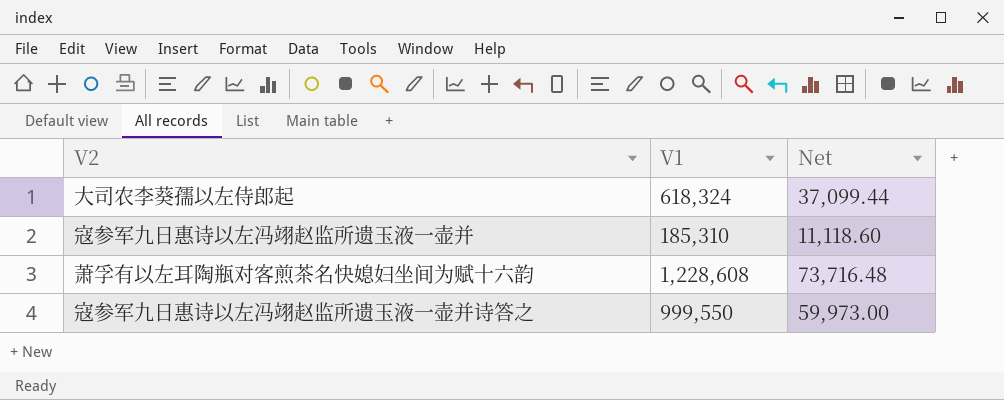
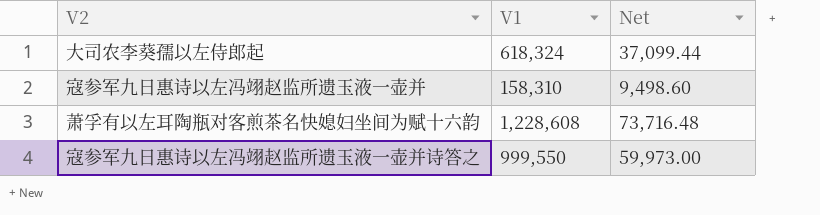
寇参军九日惠诗以左冯翊赵监所遗玉液一壶并 | V1: 185,310 -> 158,310
寇参军九日惠诗以左冯翊赵监所遗玉液一壶并 | Net: 11,118.60 -> 9,498.60

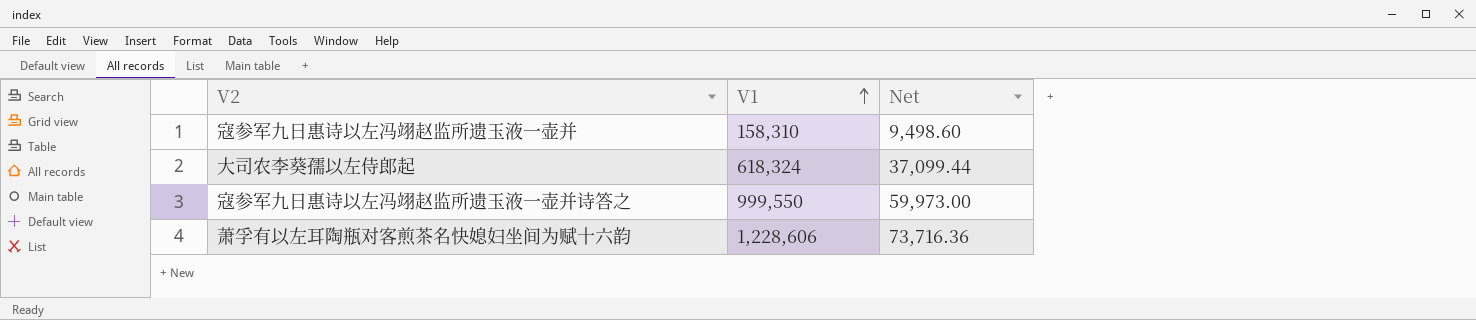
row order: none -> V1 ascending
萧孚有以左耳陶瓶对客煎茶名快媳妇坐间为赋十六韵 | V1: 1,228,608 -> 1,228,606
萧孚有以左耳陶瓶对客煎茶名快媳妇坐间为赋十六韵 | Net: 73,716.48 -> 73,716.36

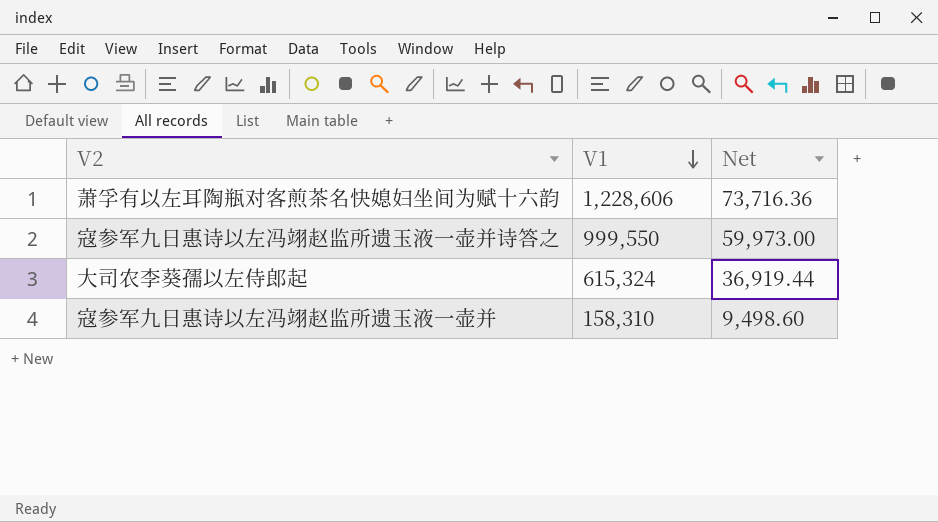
row order: V1 ascending -> V1 descending
大司农李葵孺以左侍郎起 | V1: 618,324 -> 615,324
大司农李葵孺以左侍郎起 | Net: 37,099.44 -> 36,919.44

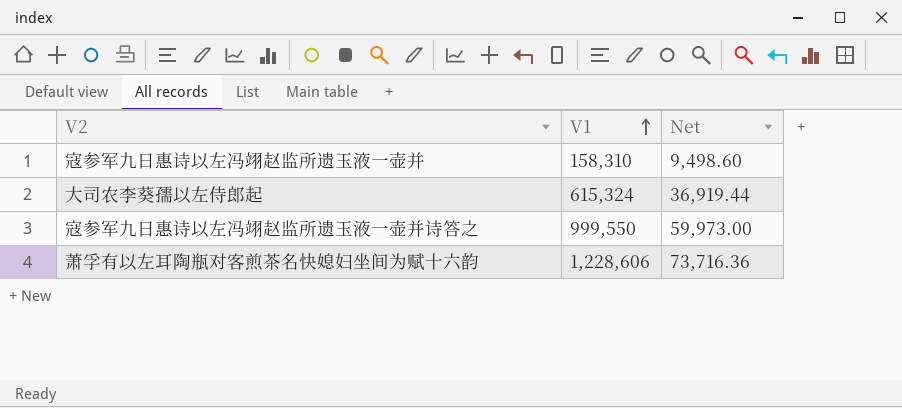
row order: V1 descending -> V1 ascending

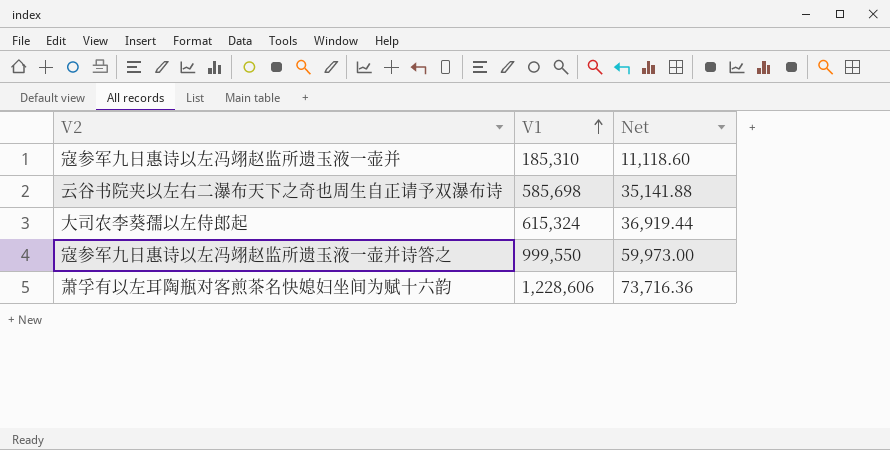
寇参军九日惠诗以左冯翊赵监所遗玉液一壶并 | V1: 158,310 -> 185,310
寇参军九日惠诗以左冯翊赵监所遗玉液一壶并 | Net: 9,498.60 -> 11,118.60
row 云谷书院夹以左右二瀑布天下之奇也周生自正请予双瀑布诗: none -> 585,698 | 35,141.88

